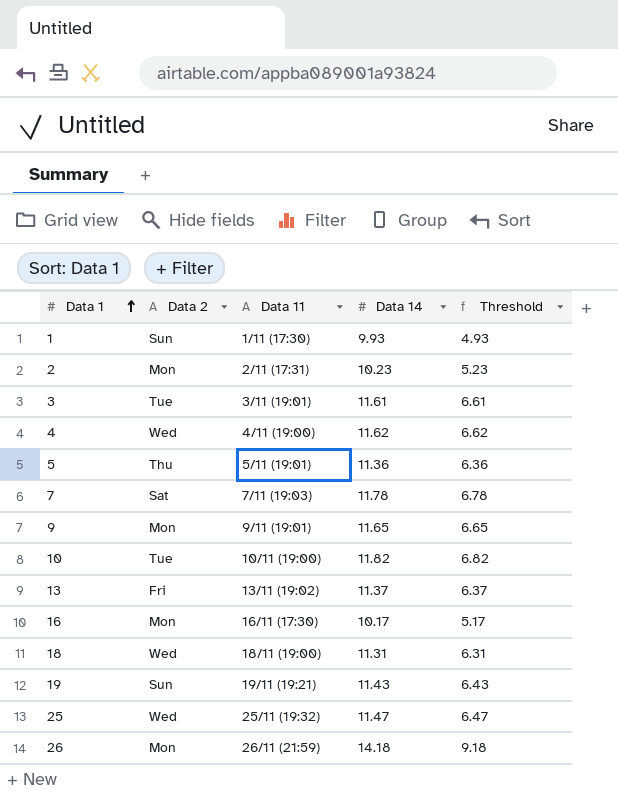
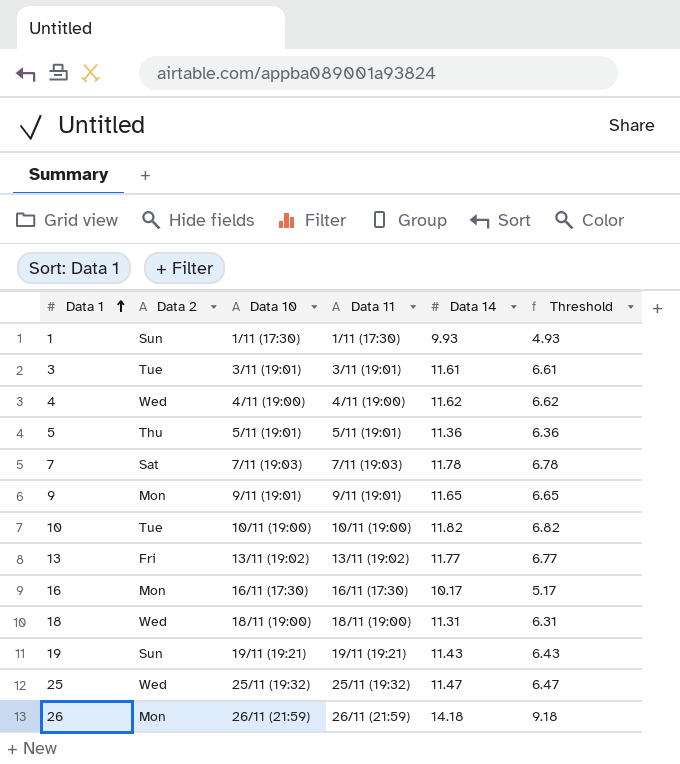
column Data 10 | position: none -> 3
row 2: Mon | 2/11 (17:31) | 10.23 | 5.23 -> none
13 | Data 14: 11.37 -> 11.77
13 | Threshold: 6.37 -> 6.77

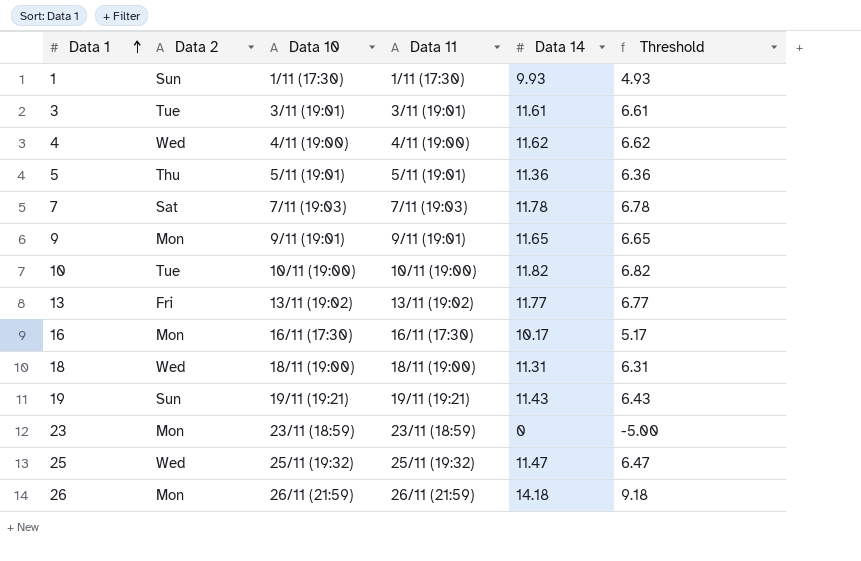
row 23: none -> Mon | 23/11 (18:59) | 23/11 (18:59) | 0 | -5.00

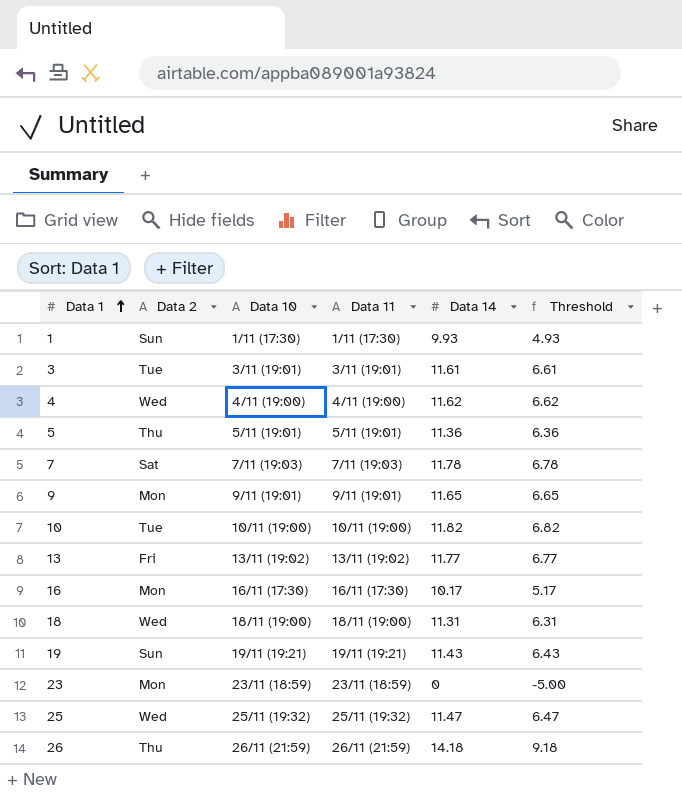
26 | Data 2: Mon -> Thu

